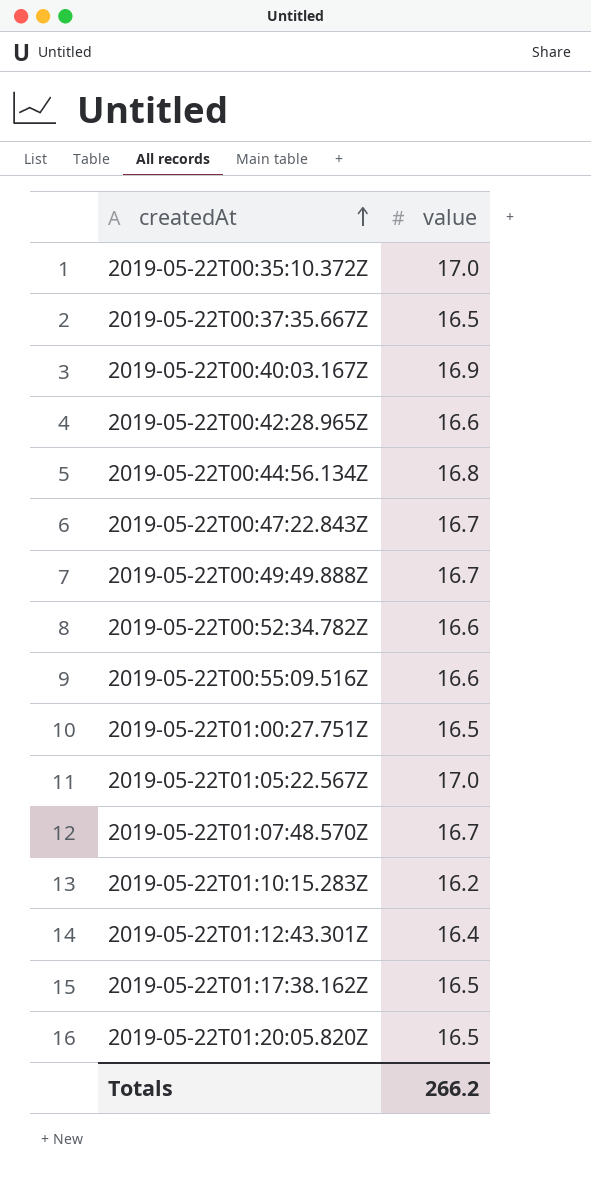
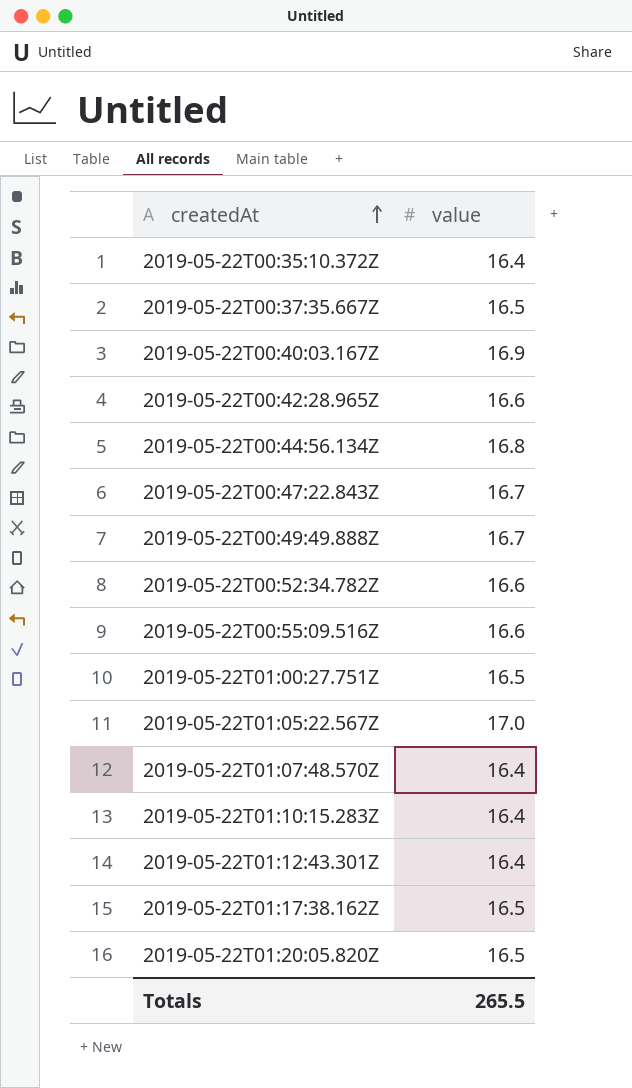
2019-05-22T00:35:10.372Z | value: 17.0 -> 16.4
2019-05-22T01:07:48.570Z | value: 16.7 -> 16.4
2019-05-22T01:10:15.283Z | value: 16.2 -> 16.4
Totals | value: 266.2 -> 265.5

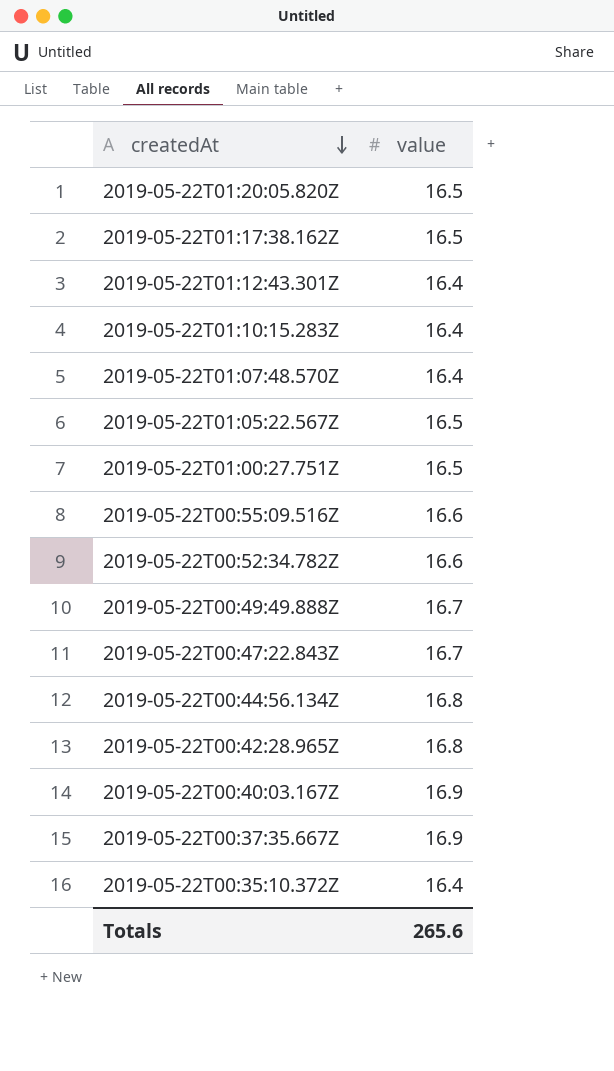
row order: createdAt ascending -> createdAt descending
2019-05-22T01:05:22.567Z | value: 17.0 -> 16.5
2019-05-22T00:42:28.965Z | value: 16.6 -> 16.8
2019-05-22T00:37:35.667Z | value: 16.5 -> 16.9
Totals | value: 265.5 -> 265.6

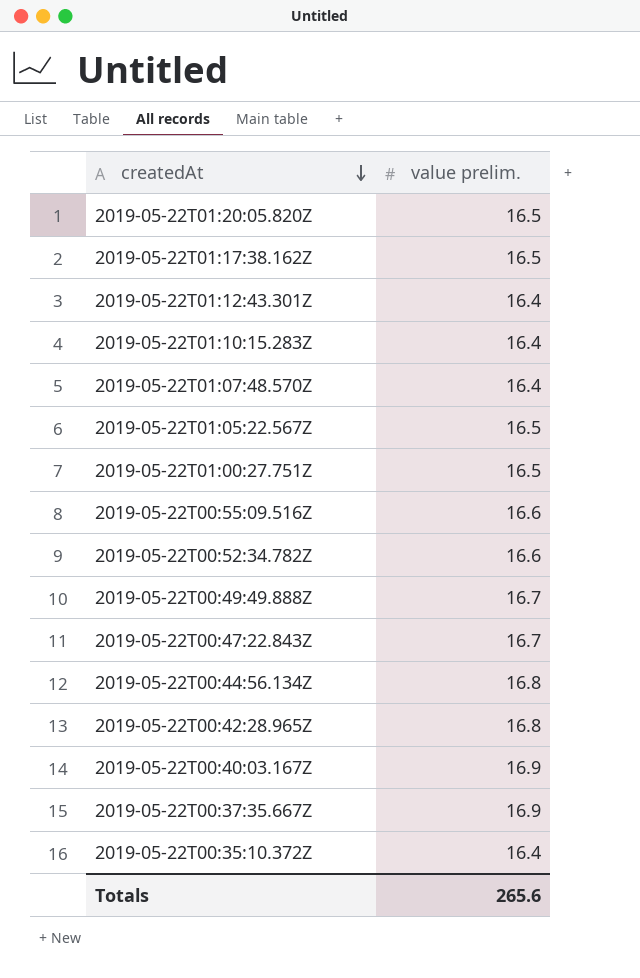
column name: value -> value prelim.

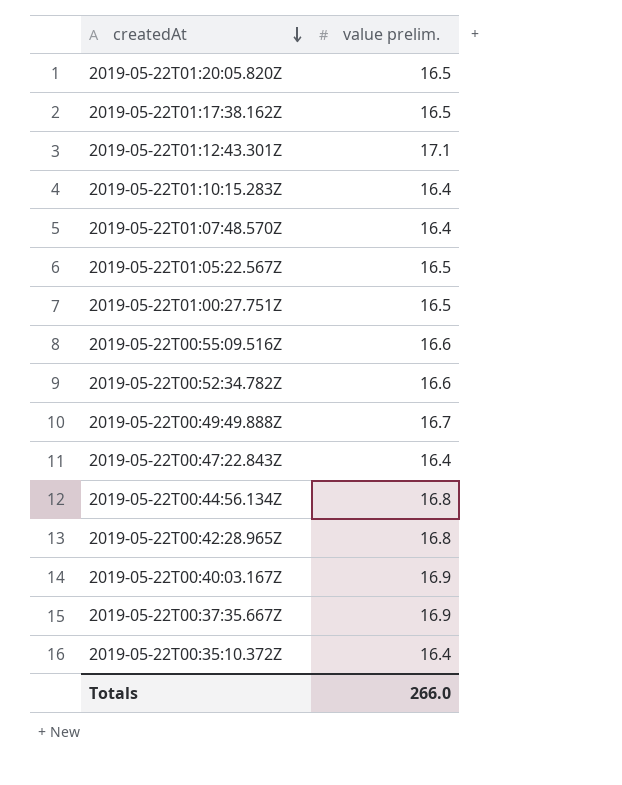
2019-05-22T01:12:43.301Z | value prelim.: 16.4 -> 17.1
2019-05-22T00:47:22.843Z | value prelim.: 16.7 -> 16.4
Totals | value prelim.: 265.6 -> 266.0

